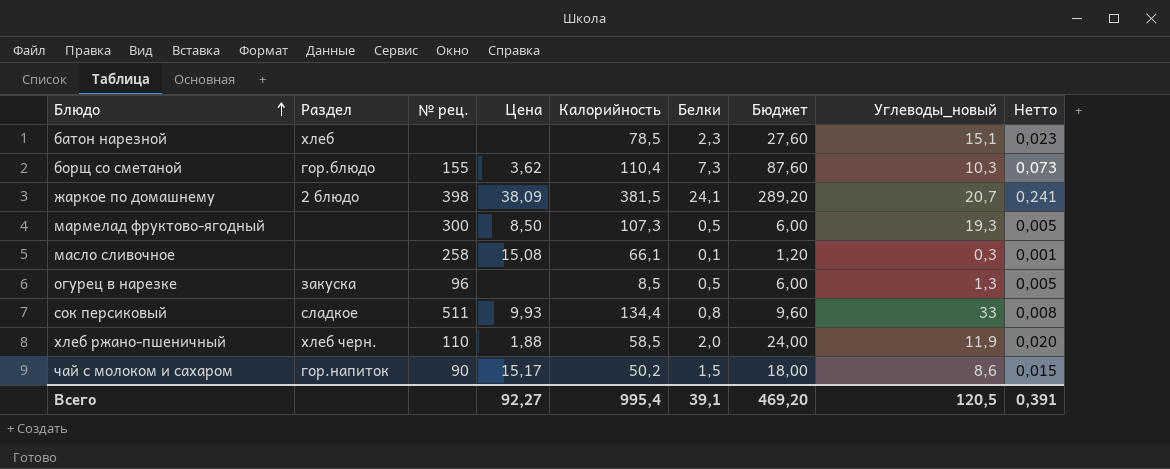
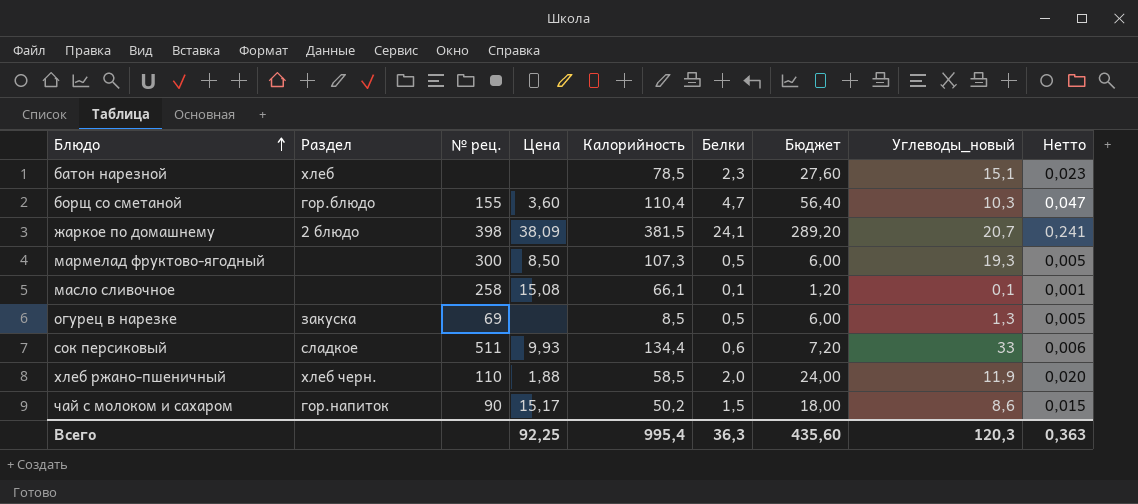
борщ со сметаной | Цена: 3,62 -> 3,60
борщ со сметаной | Белки: 7,3 -> 4,7
борщ со сметаной | Бюджет: 87,60 -> 56,40
борщ со сметаной | Нетто: 0,073 -> 0,047
масло сливочное | Углеводы_новый: 0,3 -> 0,1
огурец в нарезке | № рец.: 96 -> 69
сок персиковый | Белки: 0,8 -> 0,6
сок персиковый | Бюджет: 9,60 -> 7,20
сок персиковый | Нетто: 0,008 -> 0,006
Всего | Цена: 92,27 -> 92,25
Всего | Белки: 39,1 -> 36,3
Всего | Бюджет: 469,20 -> 435,60
Всего | Углеводы_новый: 120,5 -> 120,3
Всего | Нетто: 0,391 -> 0,363

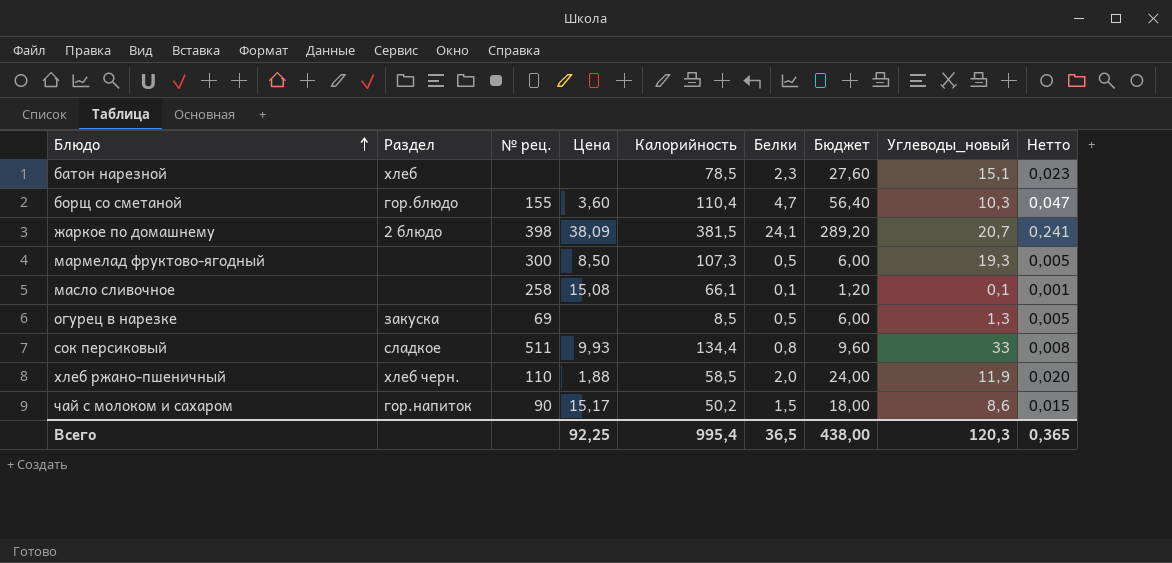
сок персиковый | Белки: 0,6 -> 0,8
сок персиковый | Бюджет: 7,20 -> 9,60
сок персиковый | Нетто: 0,006 -> 0,008
Всего | Белки: 36,3 -> 36,5
Всего | Бюджет: 435,60 -> 438,00
Всего | Нетто: 0,363 -> 0,365

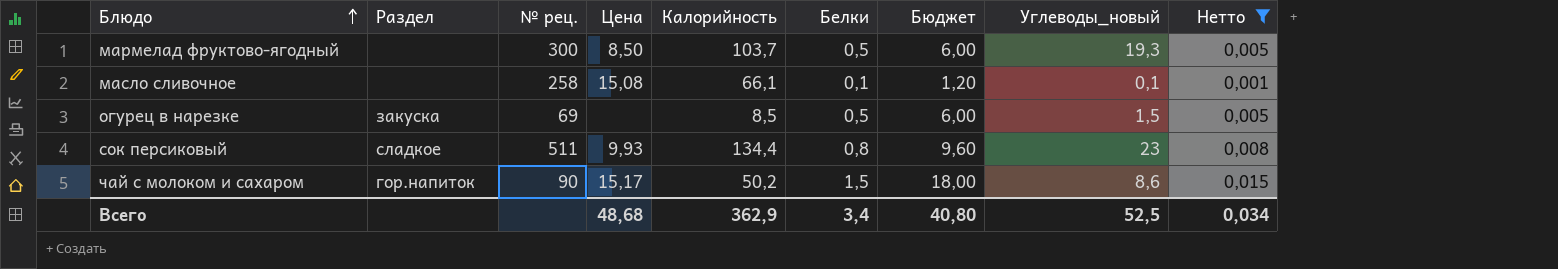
filter: none -> Нетто <= 0,015
мармелад фруктово-ягодный | Калорийность: 107,3 -> 103,7
огурец в нарезке | Углеводы_новый: 1,3 -> 1,5
сок персиковый | Углеводы_новый: 33 -> 23
Всего | Цена: 92,25 -> 48,68
Всего | Калорийность: 995,4 -> 362,9
Всего | Белки: 36,5 -> 3,4
Всего | Бюджет: 438,00 -> 40,80
Всего | Углеводы_новый: 120,3 -> 52,5
Всего | Нетто: 0,365 -> 0,034

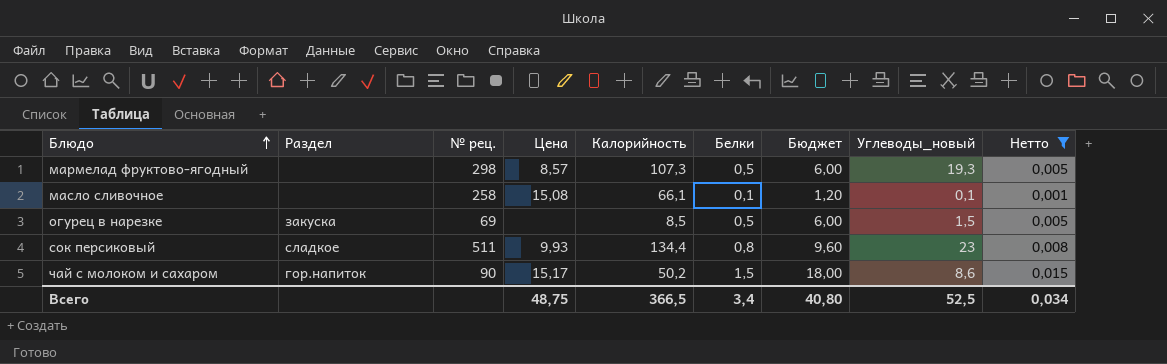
мармелад фруктово-ягодный | № рец.: 300 -> 298
мармелад фруктово-ягодный | Цена: 8,50 -> 8,57
мармелад фруктово-ягодный | Калорийность: 103,7 -> 107,3
Всего | Цена: 48,68 -> 48,75
Всего | Калорийность: 362,9 -> 366,5

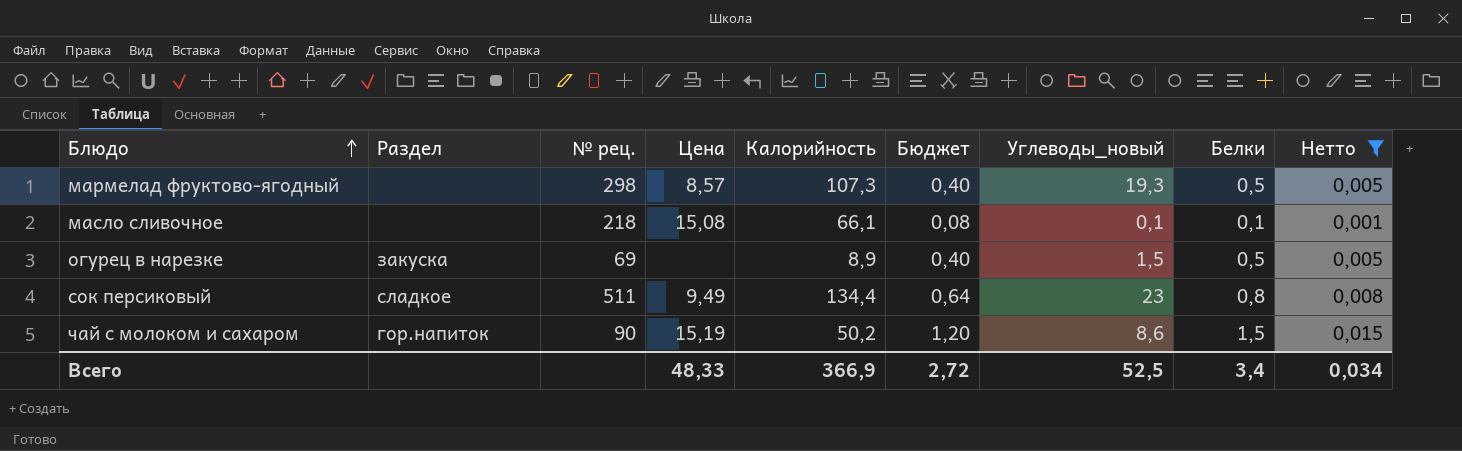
column Бюджет | formula: [Белки] * 12 -> [Белки] * 0,8
column Белки | position: 6 -> 8
масло сливочное | № рец.: 258 -> 218
огурец в нарезке | Калорийность: 8,5 -> 8,9
сок персиковый | Цена: 9,93 -> 9,49
чай с молоком и сахаром | Цена: 15,17 -> 15,19
Всего | Цена: 48,75 -> 48,33
Всего | Калорийность: 366,5 -> 366,9
Всего | Бюджет: 40,80 -> 2,72

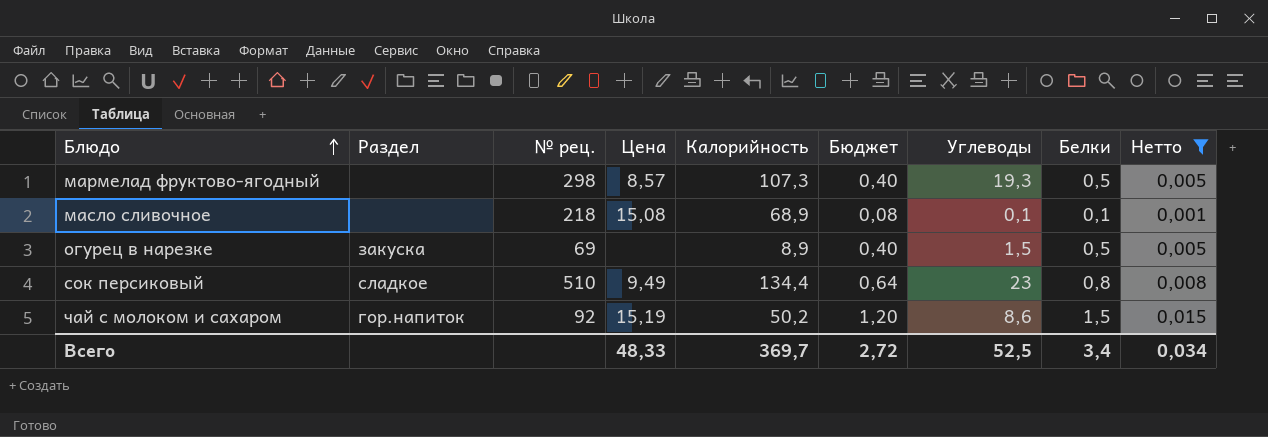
column name: Углеводы_новый -> Углеводы
масло сливочное | Калорийность: 66,1 -> 68,9
сок персиковый | № рец.: 511 -> 510
чай с молоком и сахаром | № рец.: 90 -> 92
Всего | Калорийность: 366,9 -> 369,7

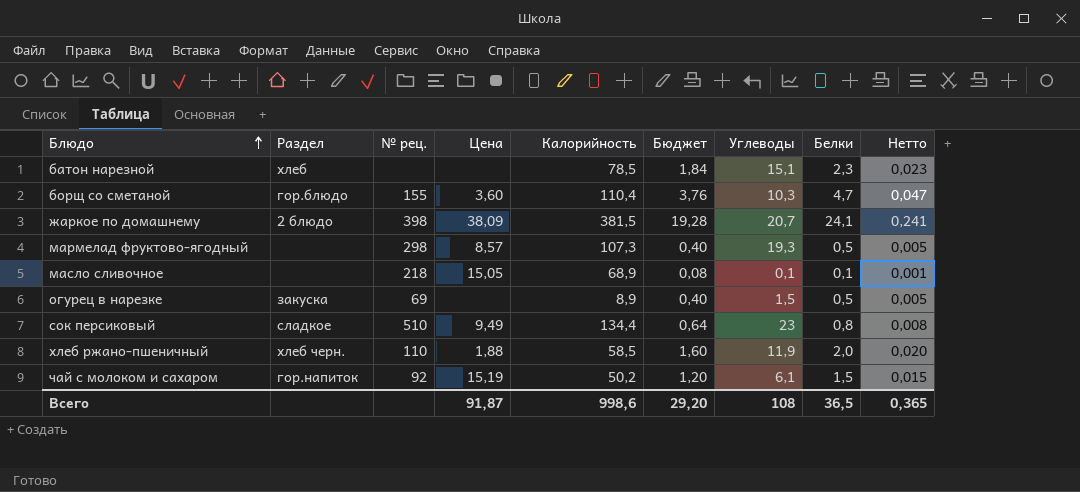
filter: Нетто <= 0,015 -> none
масло сливочное | Цена: 15,08 -> 15,05
чай с молоком и сахаром | Углеводы: 8,6 -> 6,1
Всего | Цена: 48,33 -> 91,87
Всего | Калорийность: 369,7 -> 998,6
Всего | Бюджет: 2,72 -> 29,20
Всего | Углеводы: 52,5 -> 108
Всего | Белки: 3,4 -> 36,5
Всего | Нетто: 0,034 -> 0,365

